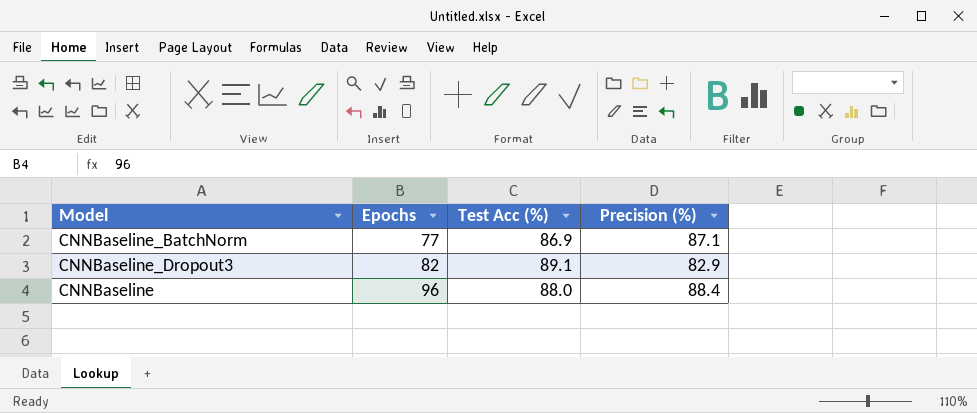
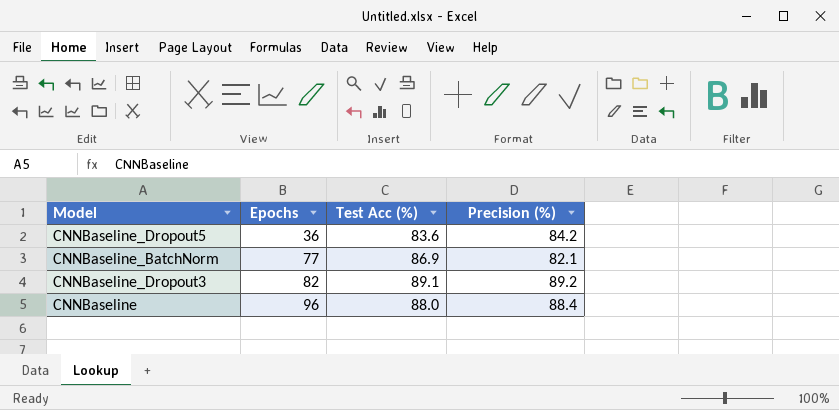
row CNNBaseline_Dropout5: none -> 36 | 83.6 | 84.2
CNNBaseline_BatchNorm | Precision (%): 87.1 -> 82.1
CNNBaseline_Dropout3 | Precision (%): 82.9 -> 89.2

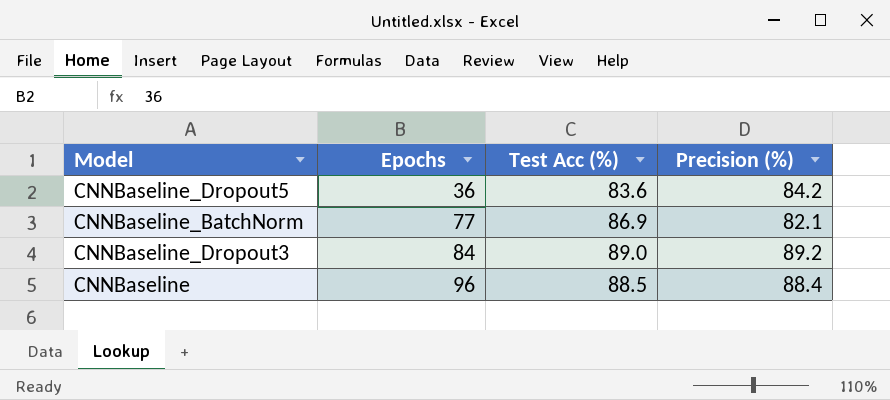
CNNBaseline_Dropout3 | Epochs: 82 -> 84
CNNBaseline_Dropout3 | Test Acc (%): 89.1 -> 89.0
CNNBaseline | Test Acc (%): 88.0 -> 88.5

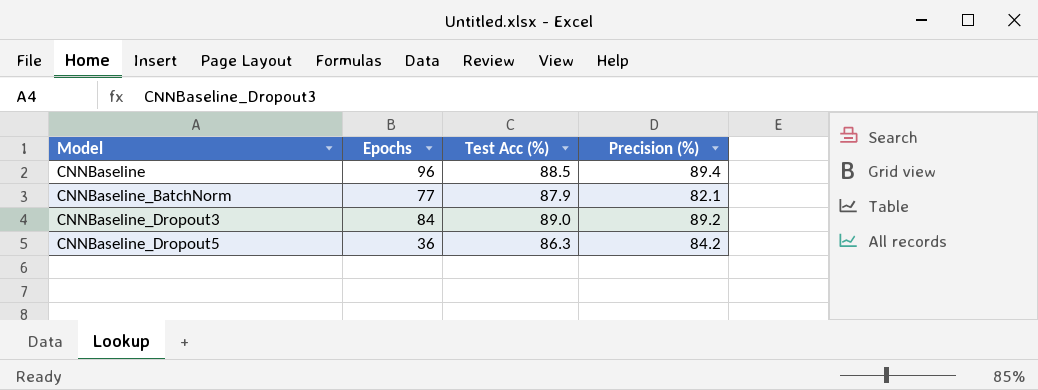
row order: Epochs ascending -> Model ascending
CNNBaseline | Precision (%): 88.4 -> 89.4
CNNBaseline_BatchNorm | Test Acc (%): 86.9 -> 87.9
CNNBaseline_Dropout5 | Test Acc (%): 83.6 -> 86.3

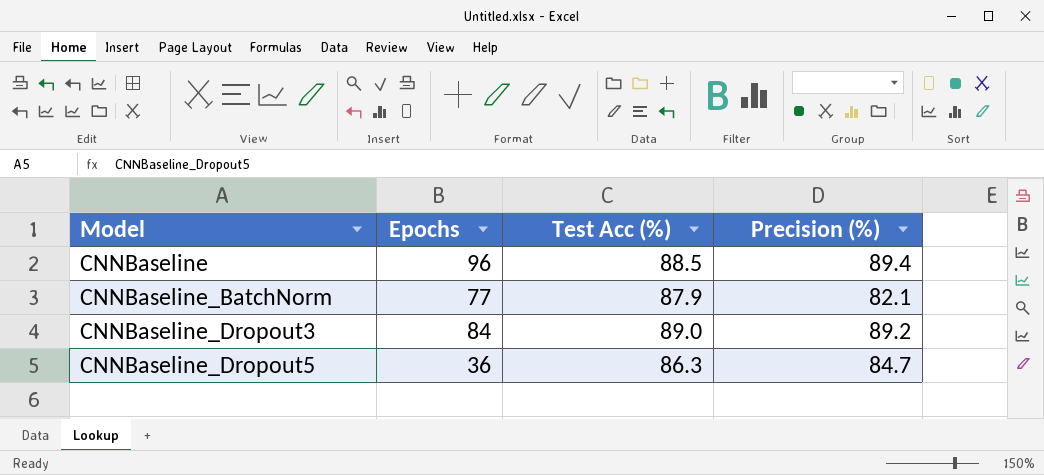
CNNBaseline_Dropout5 | Precision (%): 84.2 -> 84.7

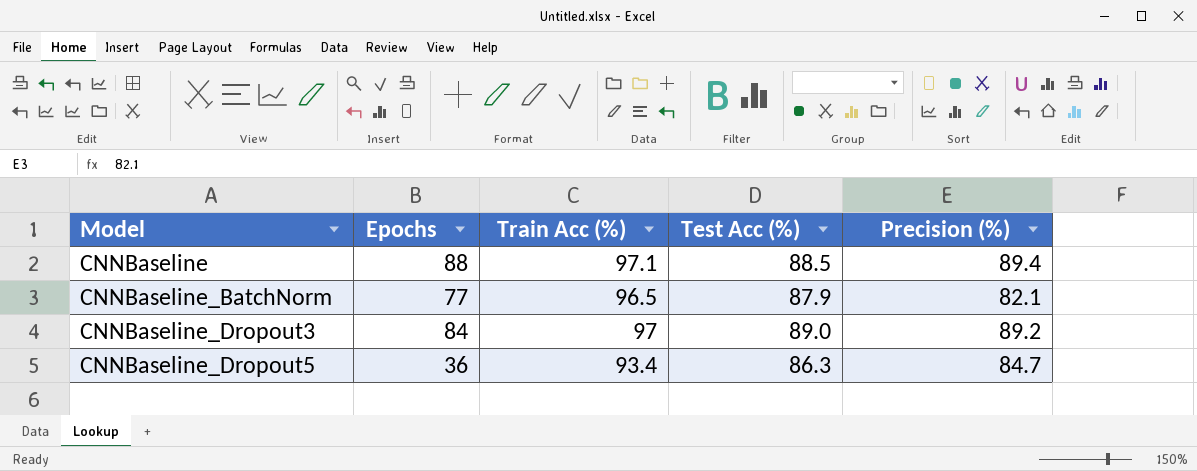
column Train Acc (%) | position: none -> 3
CNNBaseline | Epochs: 96 -> 88

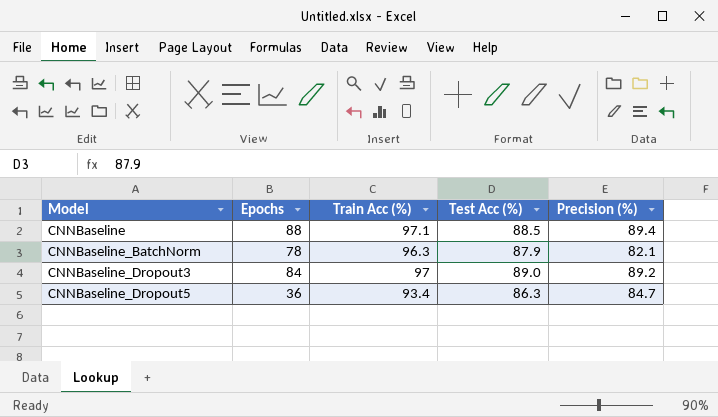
CNNBaseline_BatchNorm | Epochs: 77 -> 78
CNNBaseline_BatchNorm | Train Acc (%): 96.5 -> 96.3

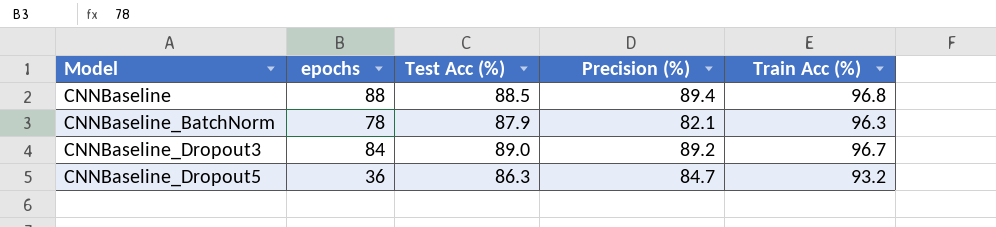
column name: Epochs -> epochs
column Train Acc (%) | position: 3 -> 5
CNNBaseline | Train Acc (%): 97.1 -> 96.8
CNNBaseline_Dropout3 | Train Acc (%): 97 -> 96.7
CNNBaseline_Dropout5 | Train Acc (%): 93.4 -> 93.2

